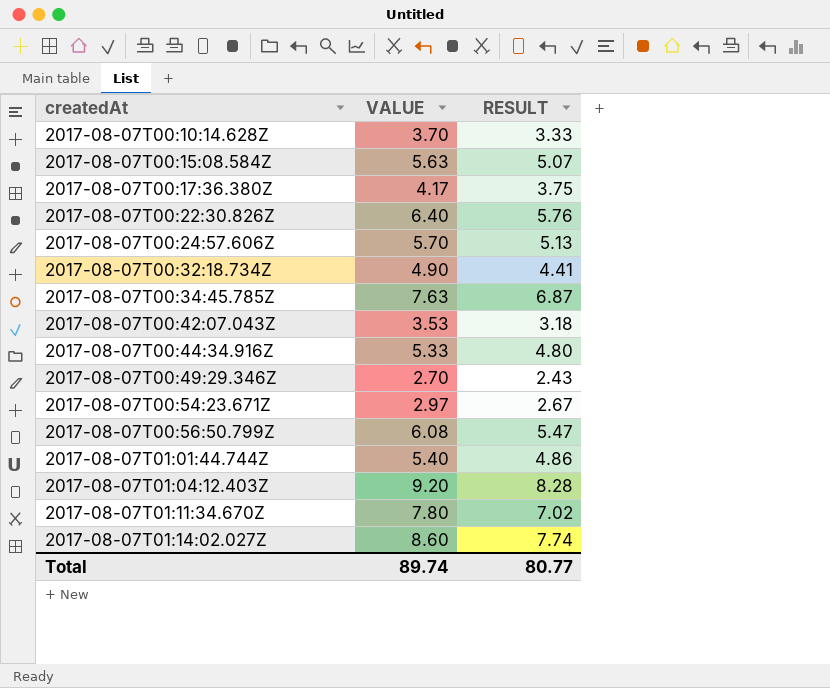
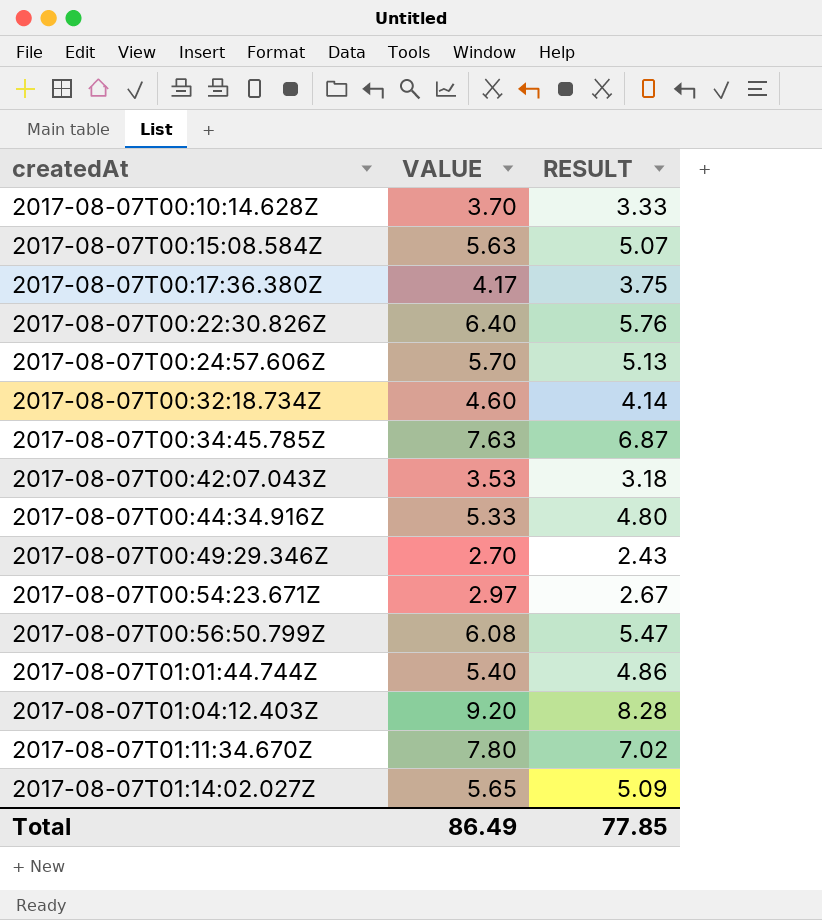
2017-08-07T00:32:18.734Z | VALUE: 4.90 -> 4.60
2017-08-07T00:32:18.734Z | RESULT: 4.41 -> 4.14
2017-08-07T01:14:02.027Z | VALUE: 8.60 -> 5.65
2017-08-07T01:14:02.027Z | RESULT: 7.74 -> 5.09
Total | VALUE: 89.74 -> 86.49
Total | RESULT: 80.77 -> 77.85

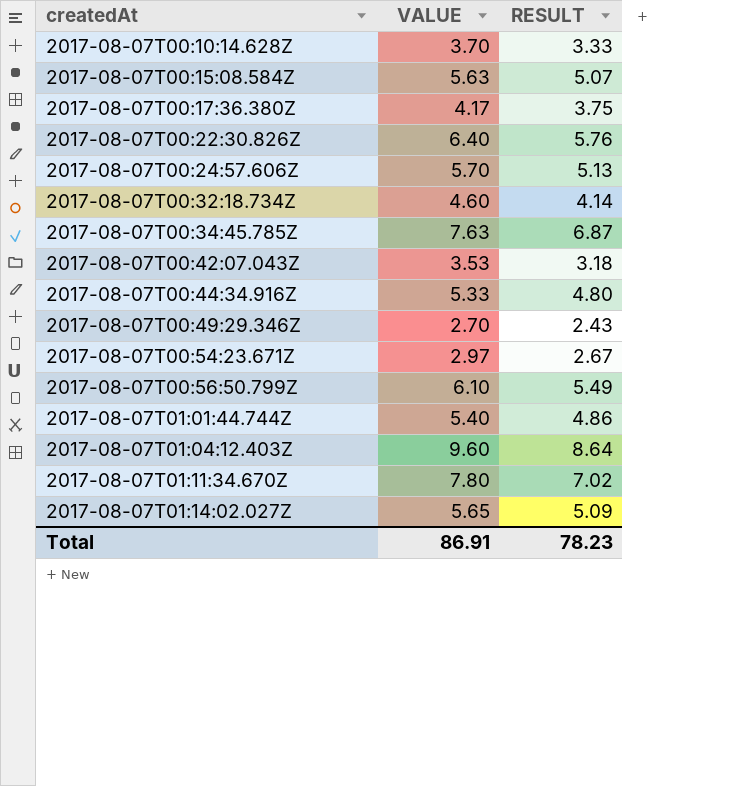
2017-08-07T00:56:50.799Z | VALUE: 6.08 -> 6.10
2017-08-07T00:56:50.799Z | RESULT: 5.47 -> 5.49
2017-08-07T01:04:12.403Z | VALUE: 9.20 -> 9.60
2017-08-07T01:04:12.403Z | RESULT: 8.28 -> 8.64
Total | VALUE: 86.49 -> 86.91
Total | RESULT: 77.85 -> 78.23

